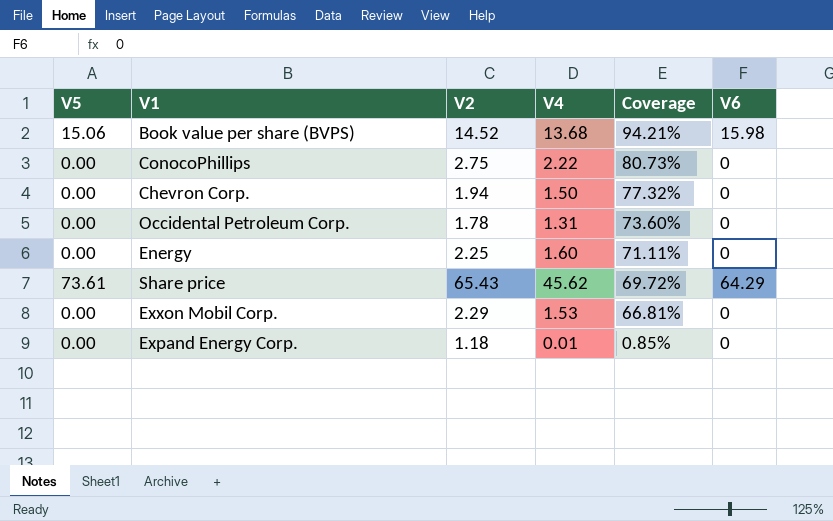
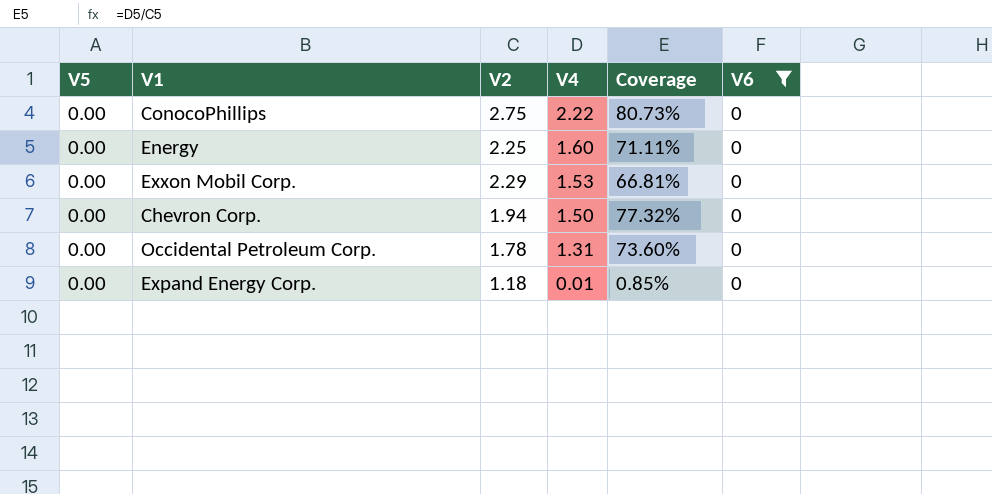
filter: none -> V6 = 0
row order: Coverage descending -> V4 descending

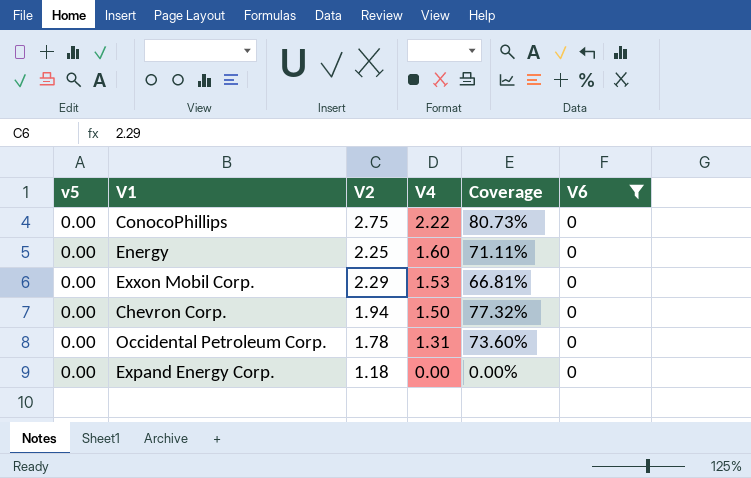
column name: V5 -> v5
Expand Energy Corp. | V4: 0.01 -> 0.00
Expand Energy Corp. | Coverage: 0.85% -> 0.00%

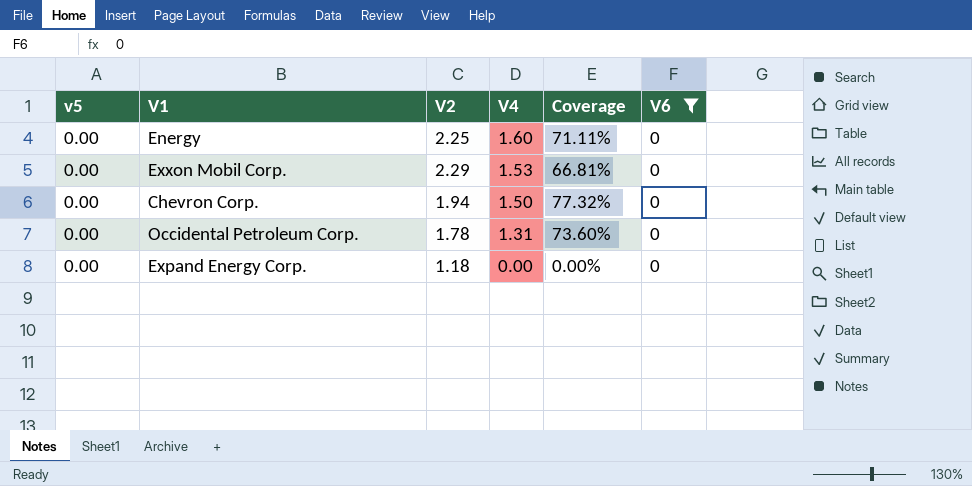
row ConocoPhillips: 0.00 | 2.75 | 2.22 | 80.73% | 0 -> none

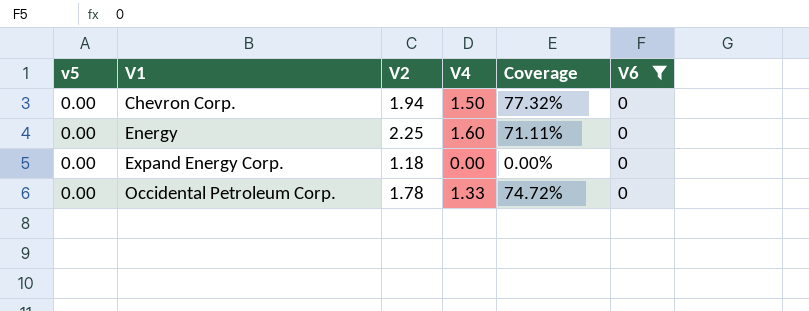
row order: V4 descending -> V1 ascending
row Exxon Mobil Corp.: 0.00 | 2.29 | 1.53 | 66.81% | 0 -> none
Occidental Petroleum Corp. | V4: 1.31 -> 1.33
Occidental Petroleum Corp. | Coverage: 73.60% -> 74.72%

